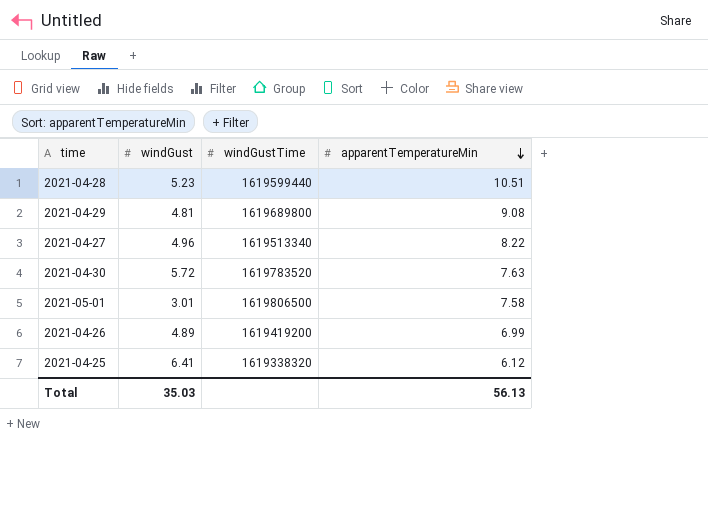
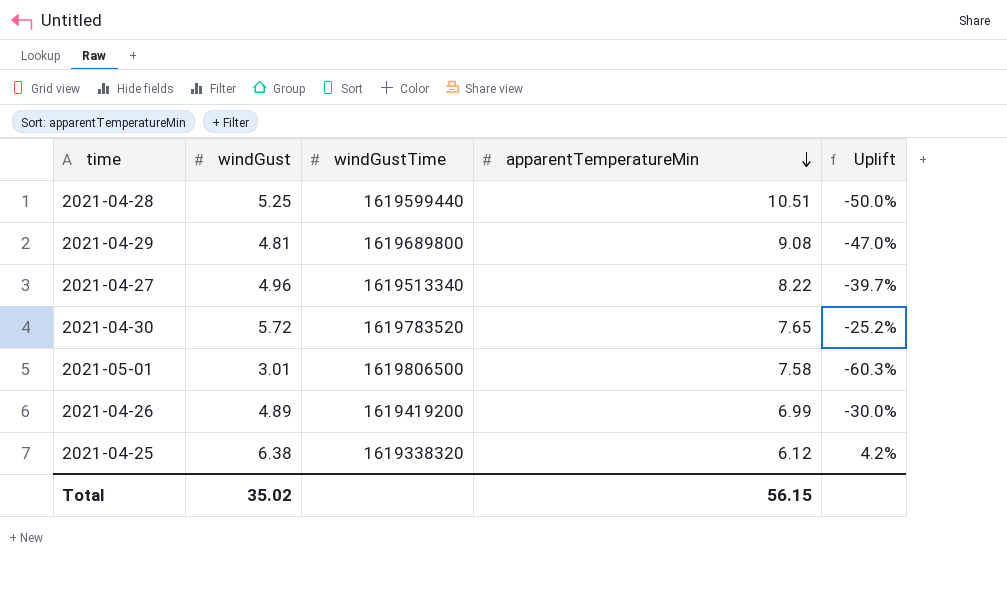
column Uplift | formula: none -> ([windGust] - [apparentTemperatureMin]) / [apparentTemperatureMin]
2021-04-28 | windGust: 5.23 -> 5.25
2021-04-30 | apparentTemperatureMin: 7.63 -> 7.65
2021-04-25 | windGust: 6.41 -> 6.38
Total | windGust: 35.03 -> 35.02
Total | apparentTemperatureMin: 56.13 -> 56.15

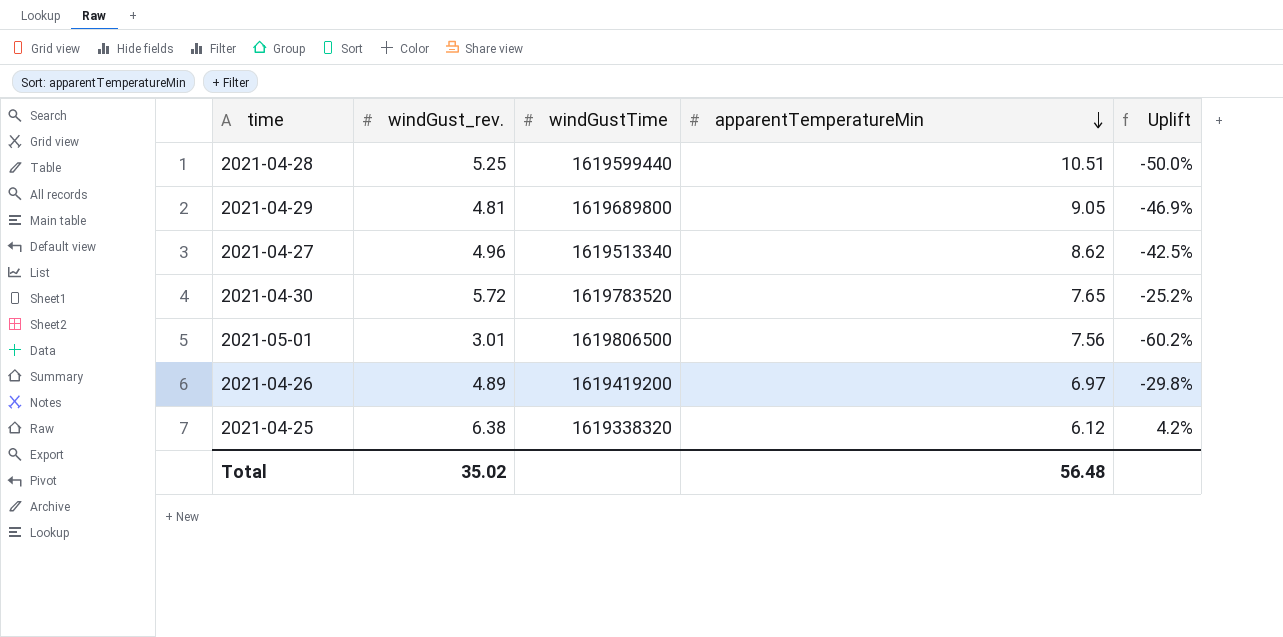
column name: windGust -> windGust_rev.
2021-04-29 | apparentTemperatureMin: 9.08 -> 9.05
2021-04-29 | Uplift: -47.0% -> -46.9%
2021-04-27 | apparentTemperatureMin: 8.22 -> 8.62
2021-04-27 | Uplift: -39.7% -> -42.5%
2021-05-01 | apparentTemperatureMin: 7.58 -> 7.56
2021-05-01 | Uplift: -60.3% -> -60.2%
2021-04-26 | apparentTemperatureMin: 6.99 -> 6.97
2021-04-26 | Uplift: -30.0% -> -29.8%
Total | apparentTemperatureMin: 56.15 -> 56.48

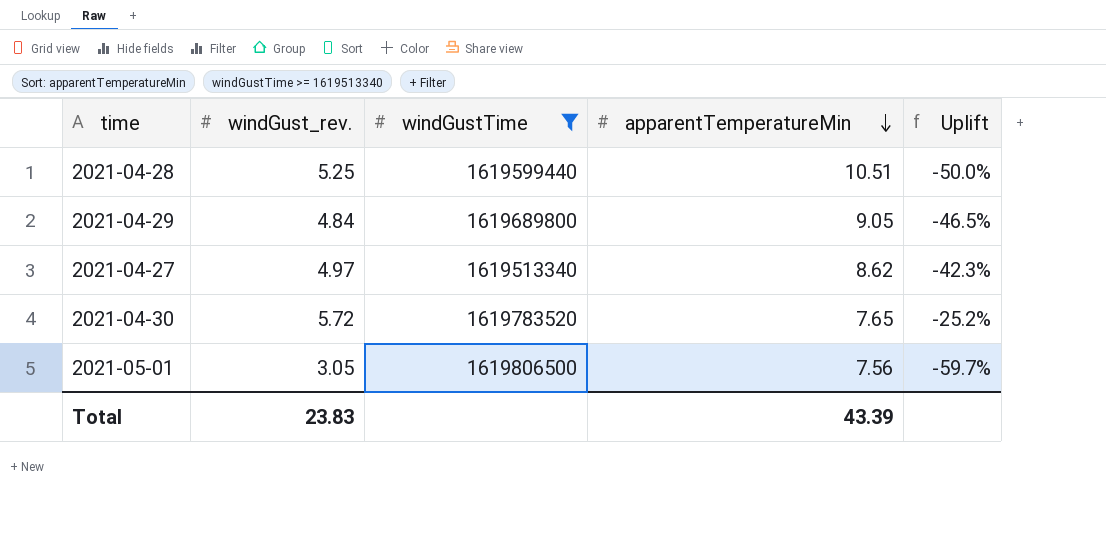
filter: none -> windGustTime >= 1619513340
2021-04-29 | windGust_rev.: 4.81 -> 4.84
2021-04-29 | Uplift: -46.9% -> -46.5%
2021-04-27 | windGust_rev.: 4.96 -> 4.97
2021-04-27 | Uplift: -42.5% -> -42.3%
2021-05-01 | windGust_rev.: 3.01 -> 3.05
2021-05-01 | Uplift: -60.2% -> -59.7%
Total | windGust_rev.: 35.02 -> 23.83
Total | apparentTemperatureMin: 56.48 -> 43.39

